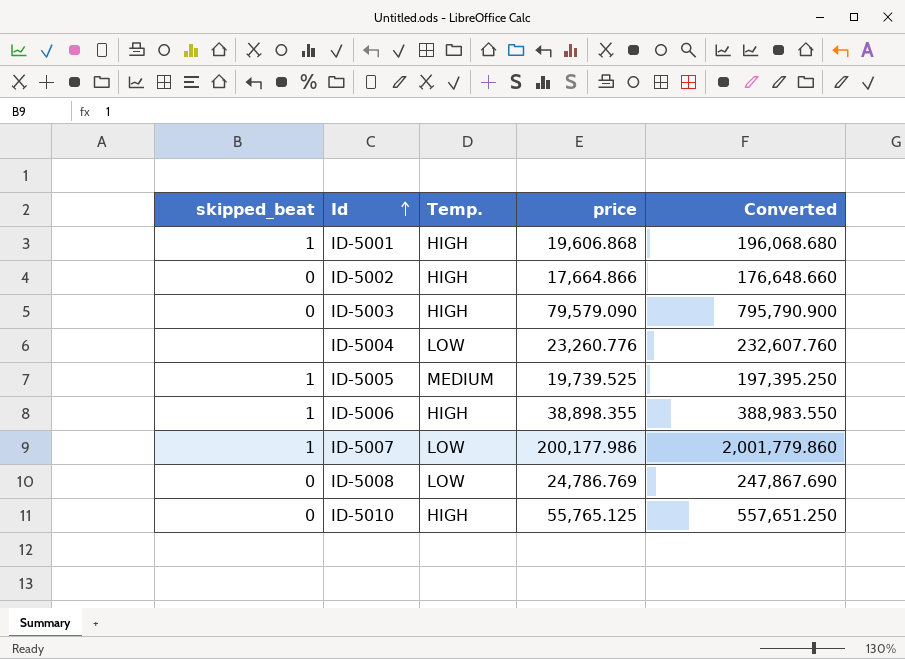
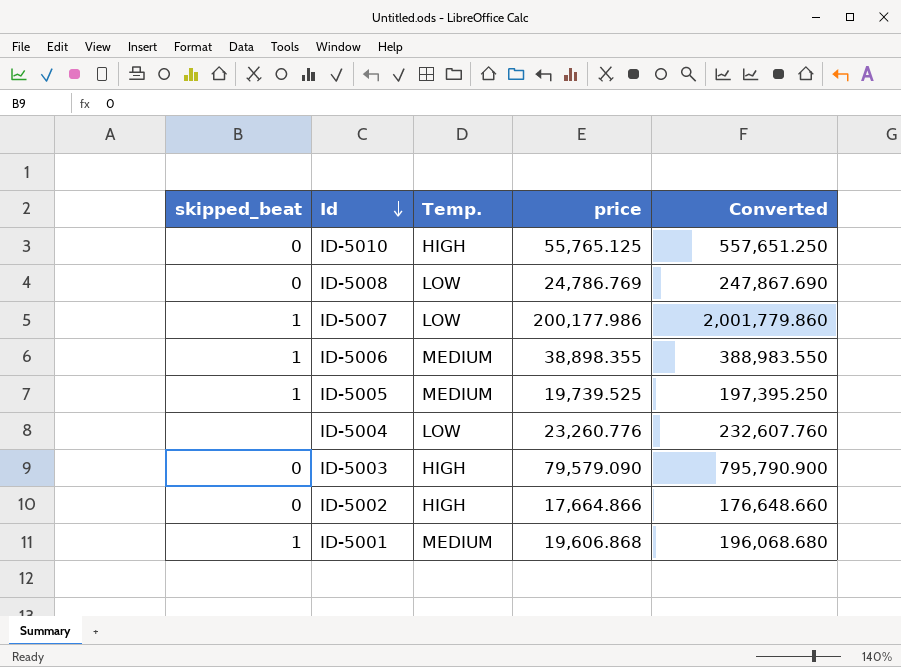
row order: Id ascending -> Id descending
ID-5006 | Temp.: HIGH -> MEDIUM
ID-5001 | Temp.: HIGH -> MEDIUM

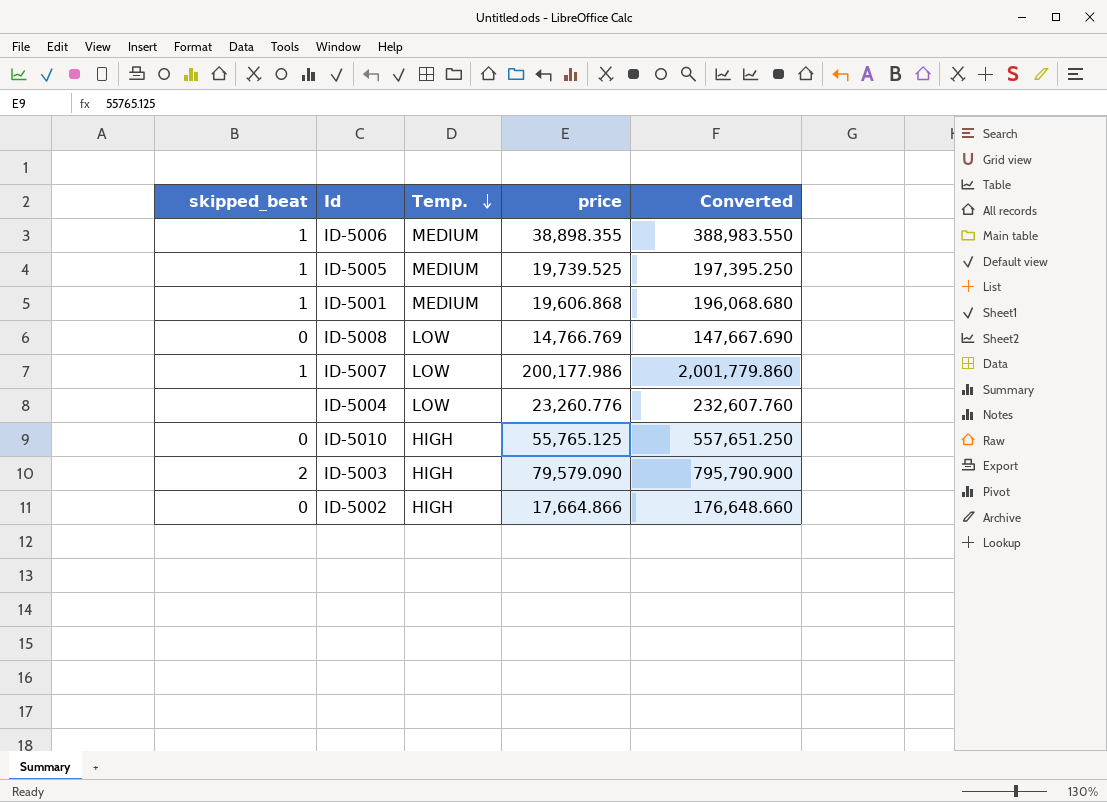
row order: Id descending -> Temp. descending
ID-5008 | price: 24,786.769 -> 14,766.769
ID-5008 | Converted: 247,867.690 -> 147,667.690
ID-5003 | skipped_beat: 0 -> 2

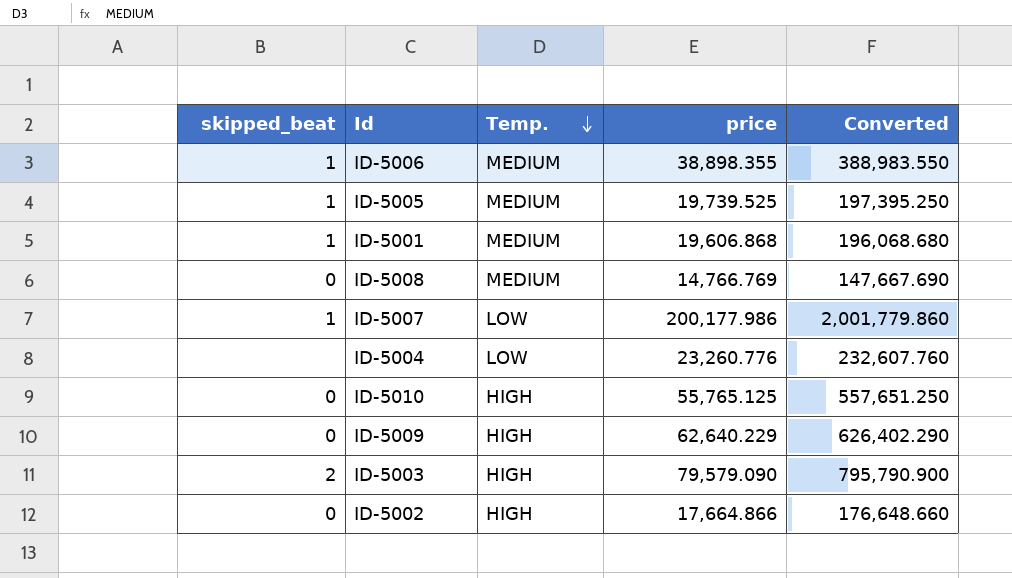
ID-5008 | Temp.: LOW -> MEDIUM
row ID-5009: none -> 0 | HIGH | 62,640.229 | 626,402.290

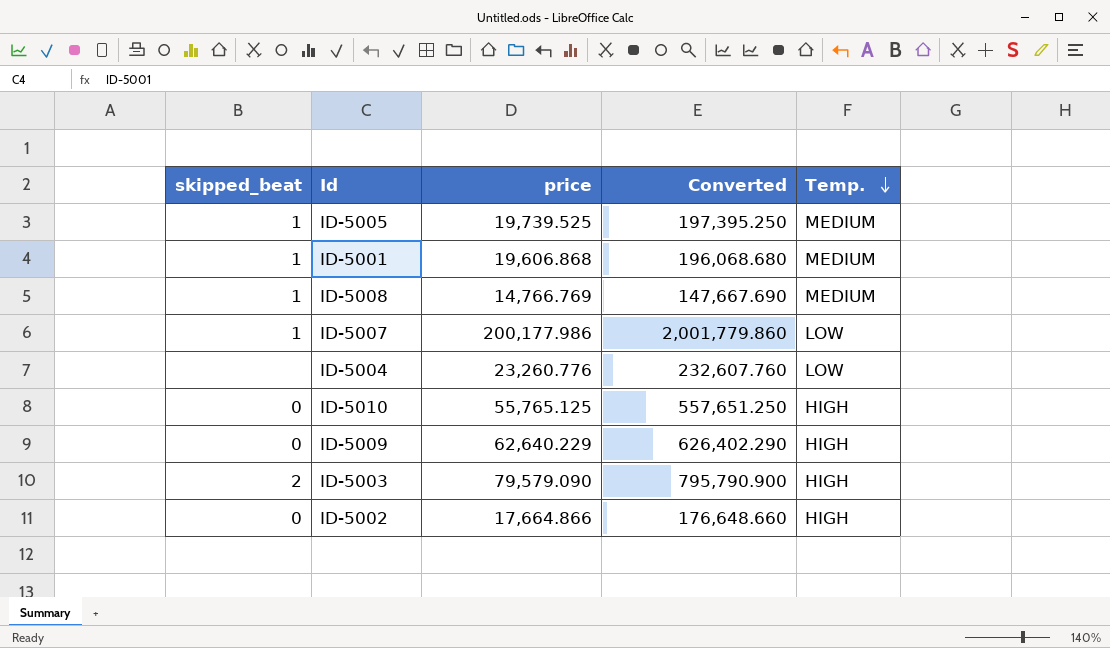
column Temp. | position: 3 -> 5
row ID-5006: 1 | MEDIUM | 38,898.355 | 388,983.550 -> none
ID-5008 | skipped_beat: 0 -> 1

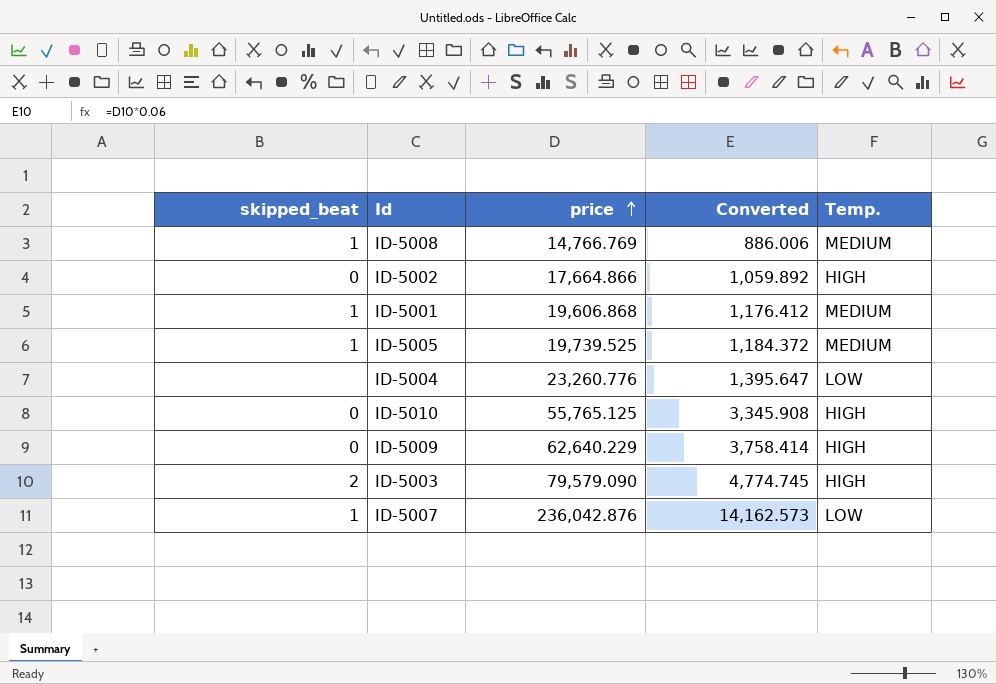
row order: Temp. descending -> price ascending
column Converted | formula: [price] * 10 -> [price] * 0.06
ID-5007 | price: 200,177.986 -> 236,042.876

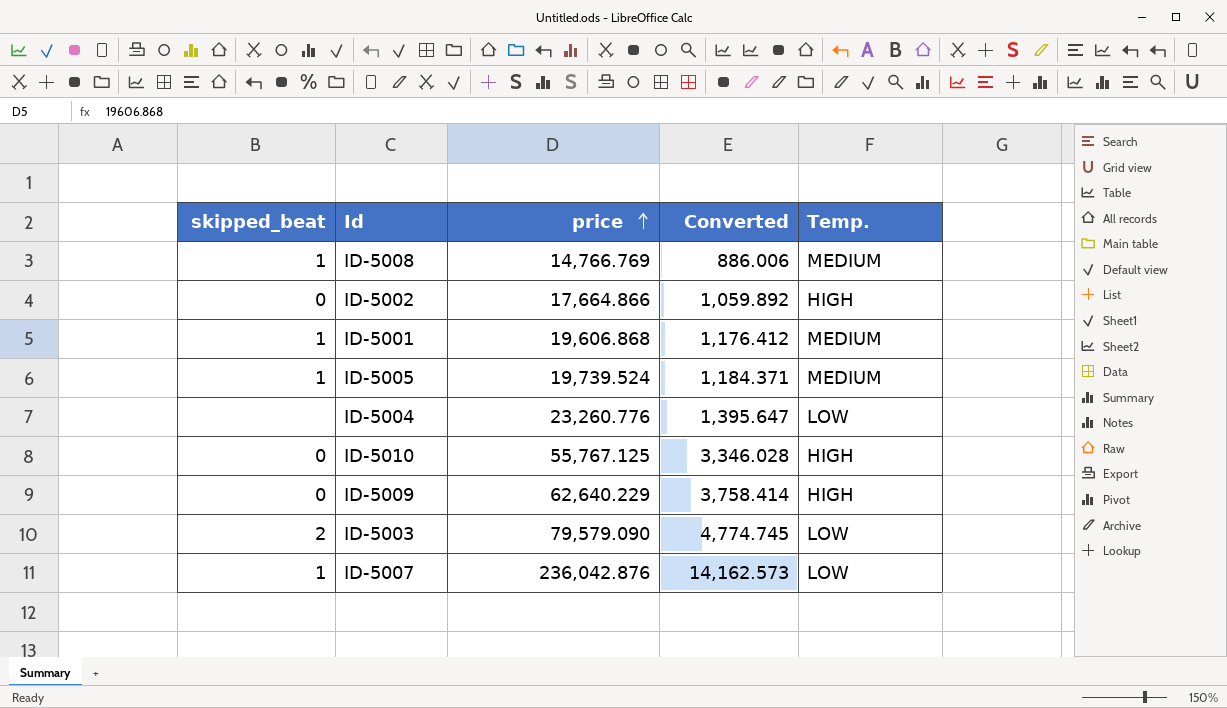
ID-5005 | price: 19,739.525 -> 19,739.524
ID-5005 | Converted: 1,184.372 -> 1,184.371
ID-5010 | price: 55,765.125 -> 55,767.125
ID-5010 | Converted: 3,345.908 -> 3,346.028
ID-5003 | Temp.: HIGH -> LOW

